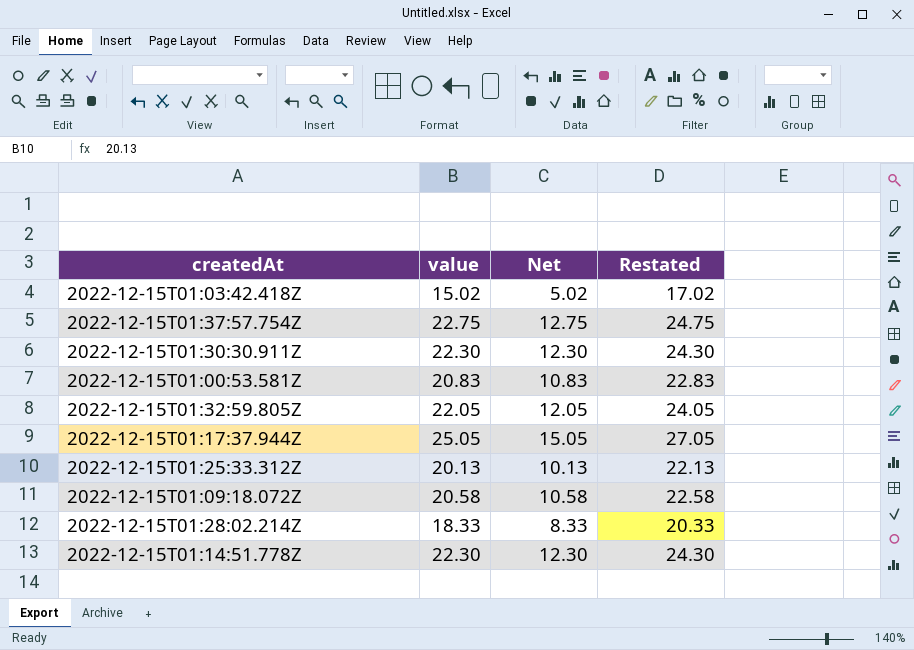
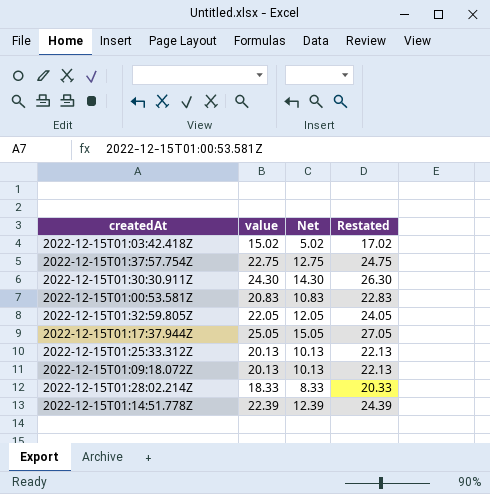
2022-12-15T01:30:30.911Z | value: 22.30 -> 24.30
2022-12-15T01:30:30.911Z | Net: 12.30 -> 14.30
2022-12-15T01:30:30.911Z | Restated: 24.30 -> 26.30
2022-12-15T01:09:18.072Z | value: 20.58 -> 20.13
2022-12-15T01:09:18.072Z | Net: 10.58 -> 10.13
2022-12-15T01:09:18.072Z | Restated: 22.58 -> 22.13
2022-12-15T01:14:51.778Z | value: 22.30 -> 22.39
2022-12-15T01:14:51.778Z | Net: 12.30 -> 12.39
2022-12-15T01:14:51.778Z | Restated: 24.30 -> 24.39

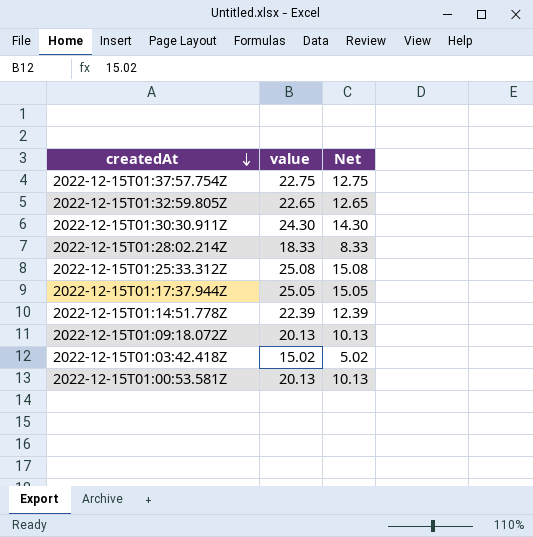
row order: none -> createdAt descending
column Restated | formula: [value] + 2 -> none
2022-12-15T01:32:59.805Z | value: 22.05 -> 22.65
2022-12-15T01:32:59.805Z | Net: 12.05 -> 12.65
2022-12-15T01:25:33.312Z | value: 20.13 -> 25.08
2022-12-15T01:25:33.312Z | Net: 10.13 -> 15.08
2022-12-15T01:00:53.581Z | value: 20.83 -> 20.13
2022-12-15T01:00:53.581Z | Net: 10.83 -> 10.13

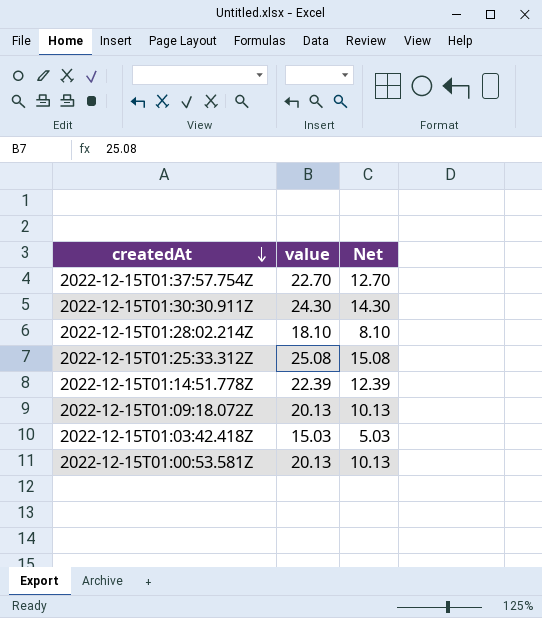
row 2022-12-15T01:32:59.805Z: 22.65 | 12.65 -> none
row 2022-12-15T01:17:37.944Z: 25.05 | 15.05 -> none
2022-12-15T01:37:57.754Z | value: 22.75 -> 22.70
2022-12-15T01:37:57.754Z | Net: 12.75 -> 12.70
2022-12-15T01:28:02.214Z | value: 18.33 -> 18.10
2022-12-15T01:28:02.214Z | Net: 8.33 -> 8.10
2022-12-15T01:03:42.418Z | value: 15.02 -> 15.03
2022-12-15T01:03:42.418Z | Net: 5.02 -> 5.03

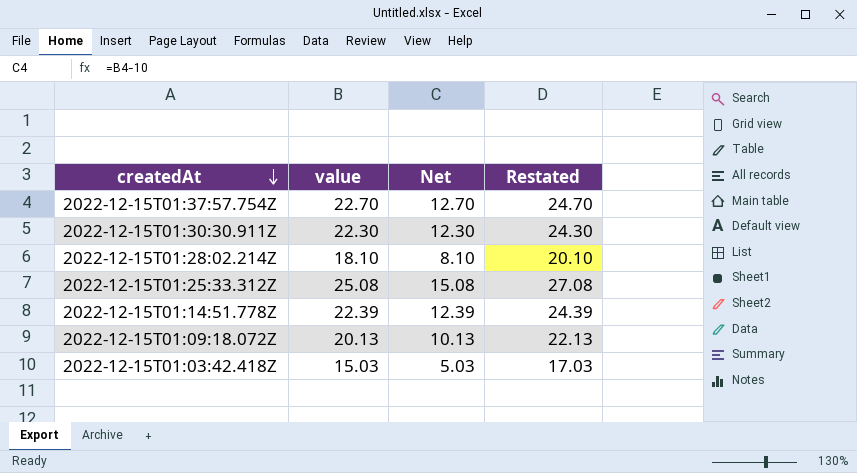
column Restated | formula: none -> [value] + 2
row 2022-12-15T01:00:53.581Z: 20.13 | 10.13 -> none
2022-12-15T01:30:30.911Z | value: 24.30 -> 22.30
2022-12-15T01:30:30.911Z | Net: 14.30 -> 12.30

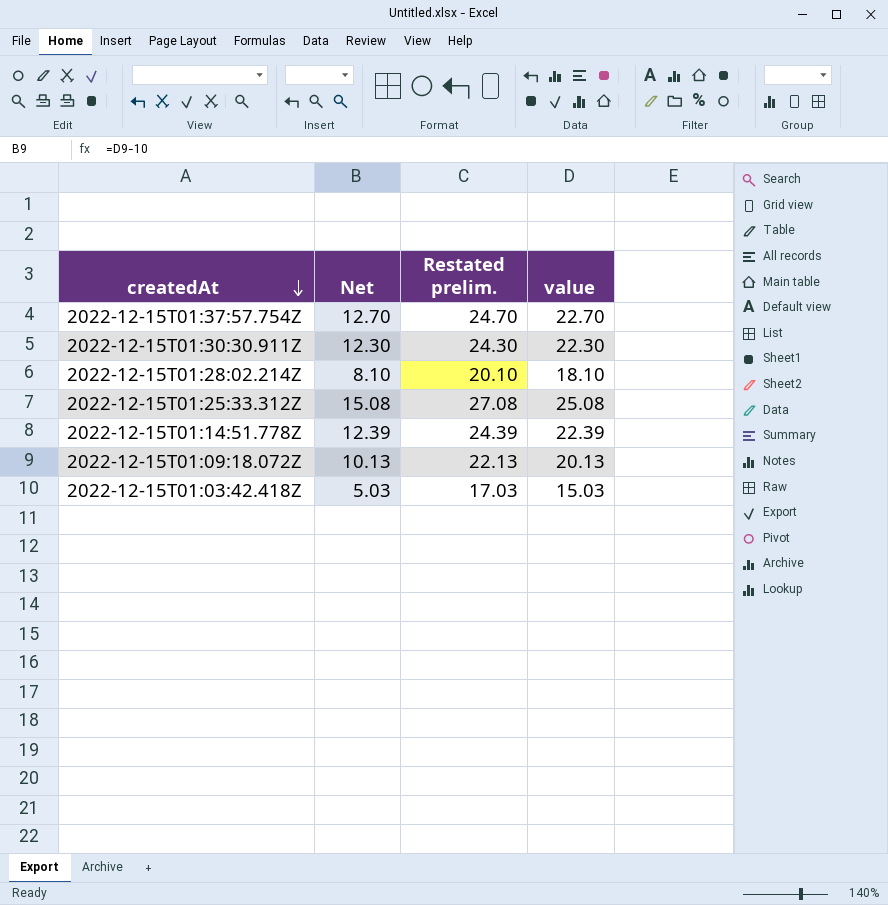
column name: Restated -> Restated prelim.
column value | position: 2 -> 4

